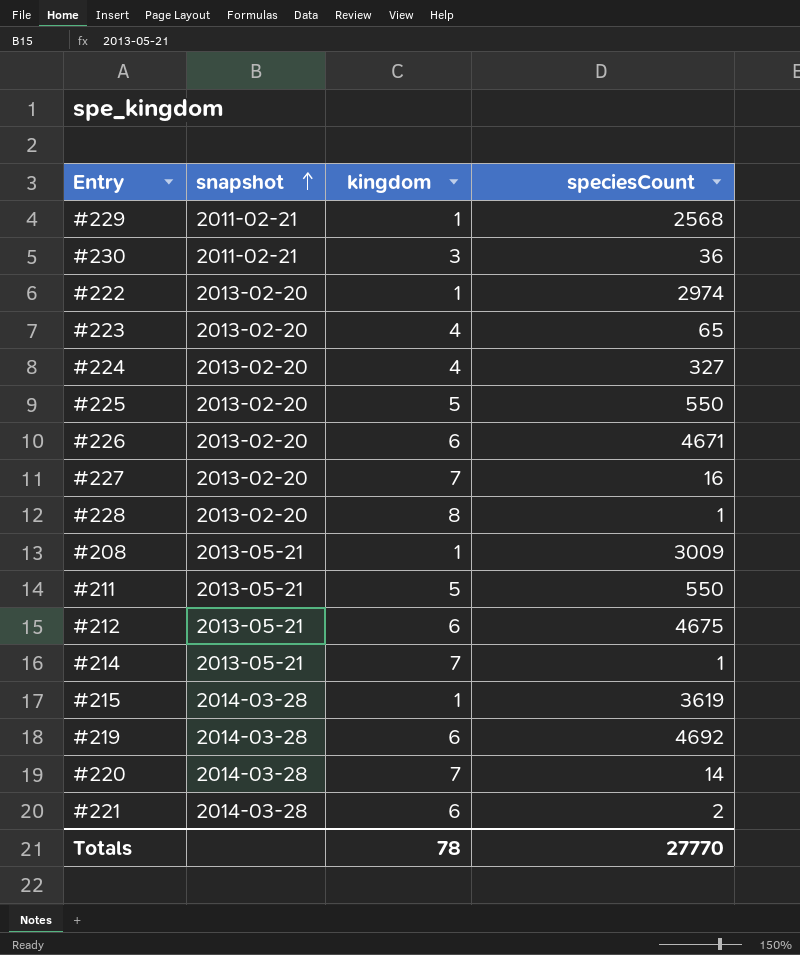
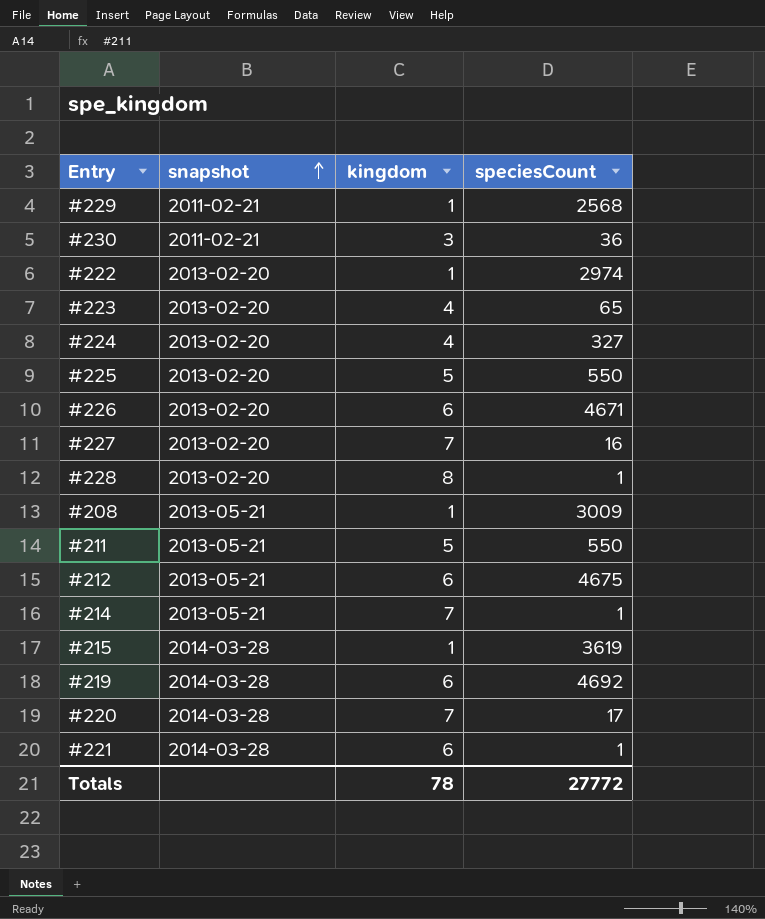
#220 | speciesCount: 14 -> 17
#221 | speciesCount: 2 -> 1
Totals | speciesCount: 27770 -> 27772

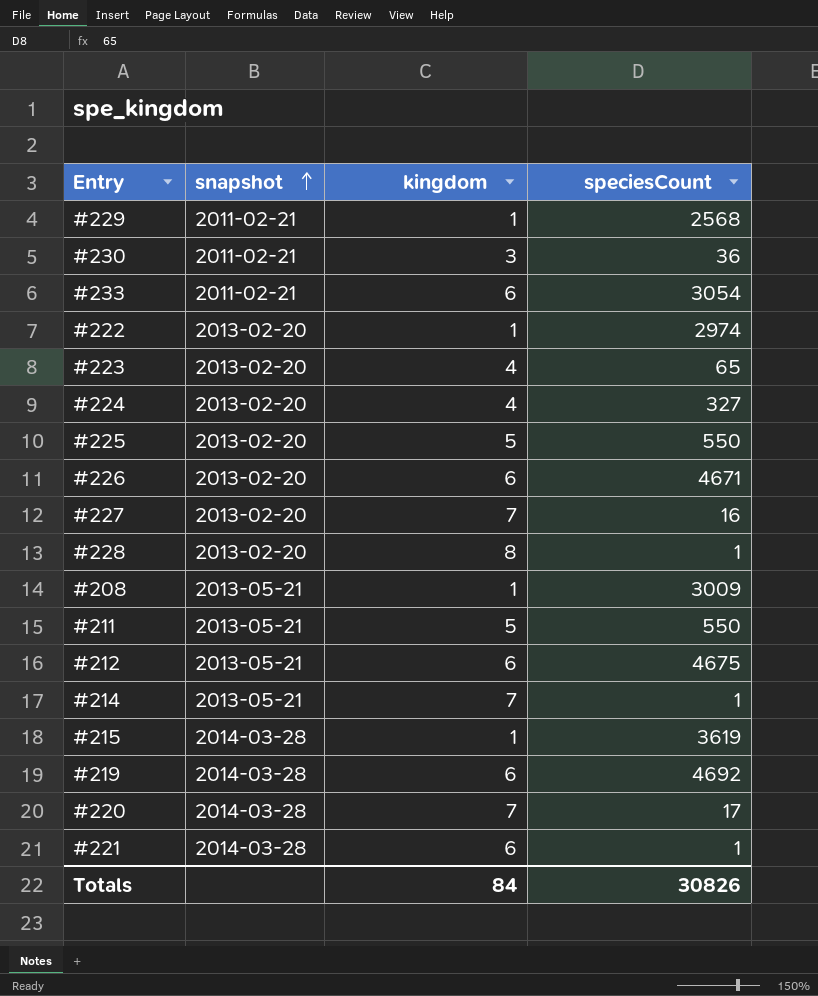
row #233: none -> 2011-02-21 | 6 | 3054
Totals | kingdom: 78 -> 84
Totals | speciesCount: 27772 -> 30826

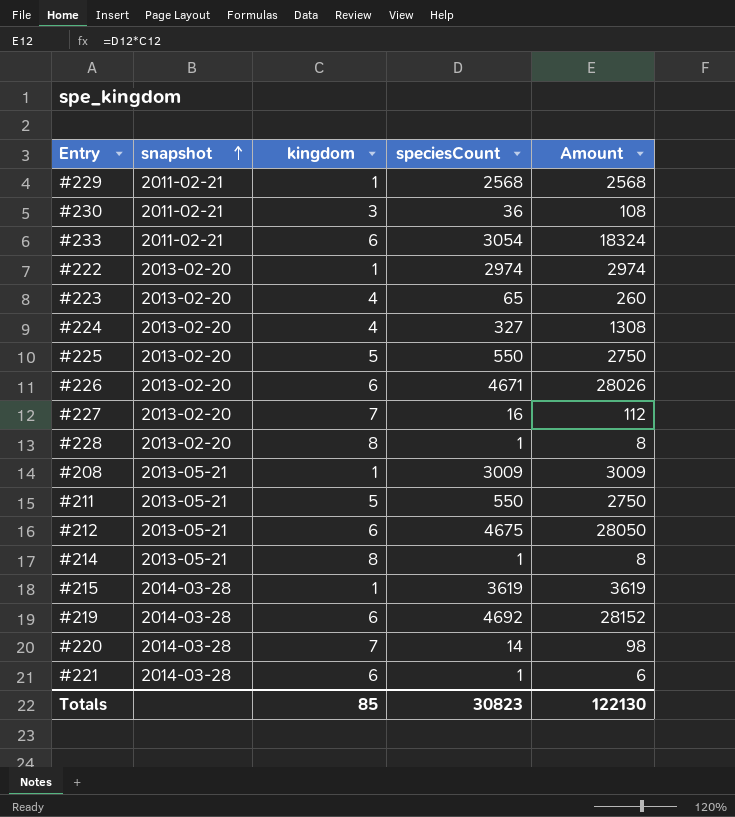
column Amount | formula: none -> [kingdom] * [speciesCount]
#214 | kingdom: 7 -> 8
#220 | speciesCount: 17 -> 14
Totals | kingdom: 84 -> 85
Totals | speciesCount: 30826 -> 30823

